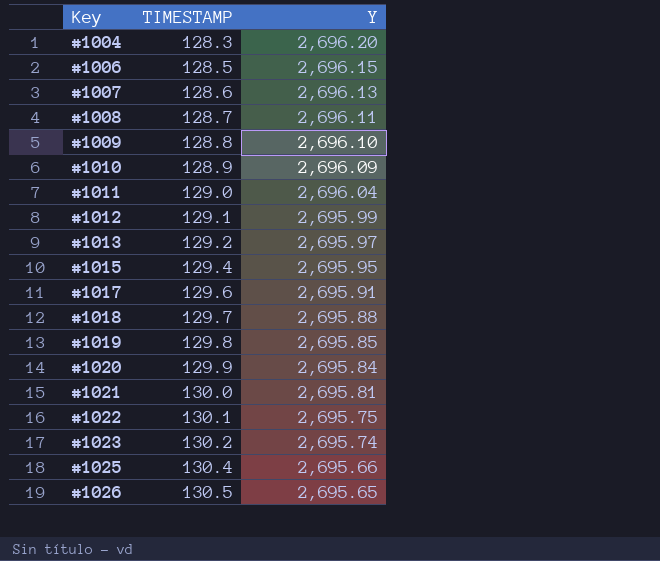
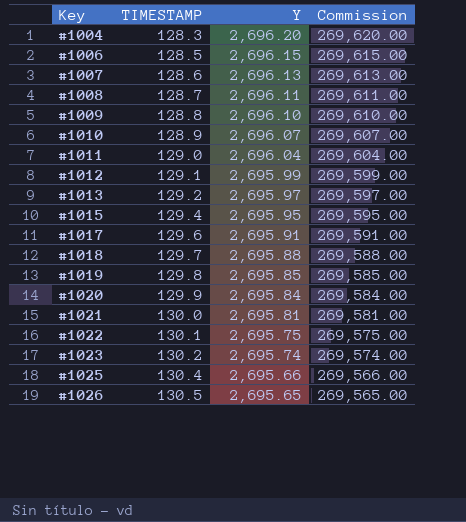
column Commission | formula: none -> [Y] * 100
#1010 | Y: 2,696.09 -> 2,696.07

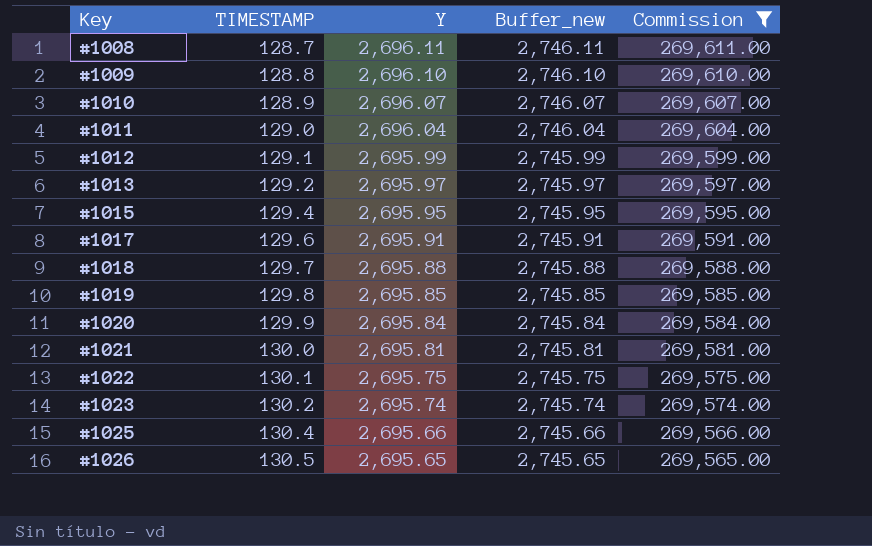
filter: none -> Commission <= 269,611.00
column Buffer_new | formula: none -> [Y] + 50

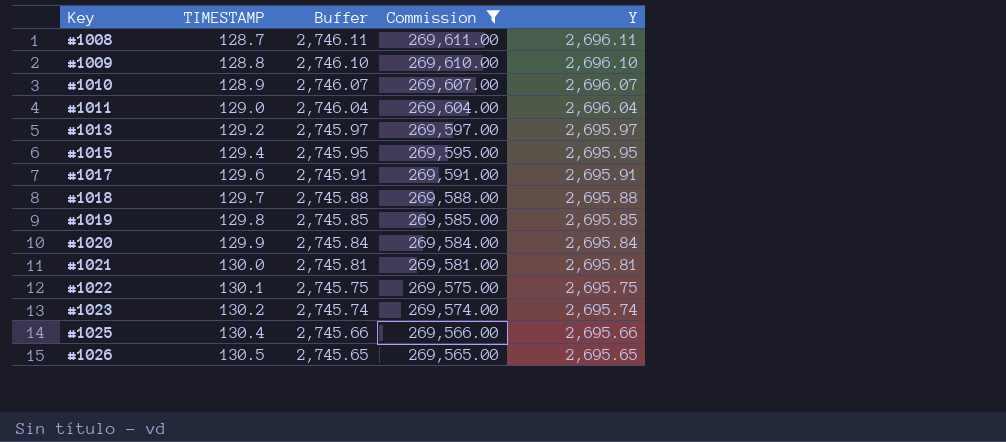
column name: Buffer_new -> Buffer
column Y | position: 3 -> 5
row #1012: 129.1 | 2,695.99 | 2,745.99 | 269,599.00 -> none

